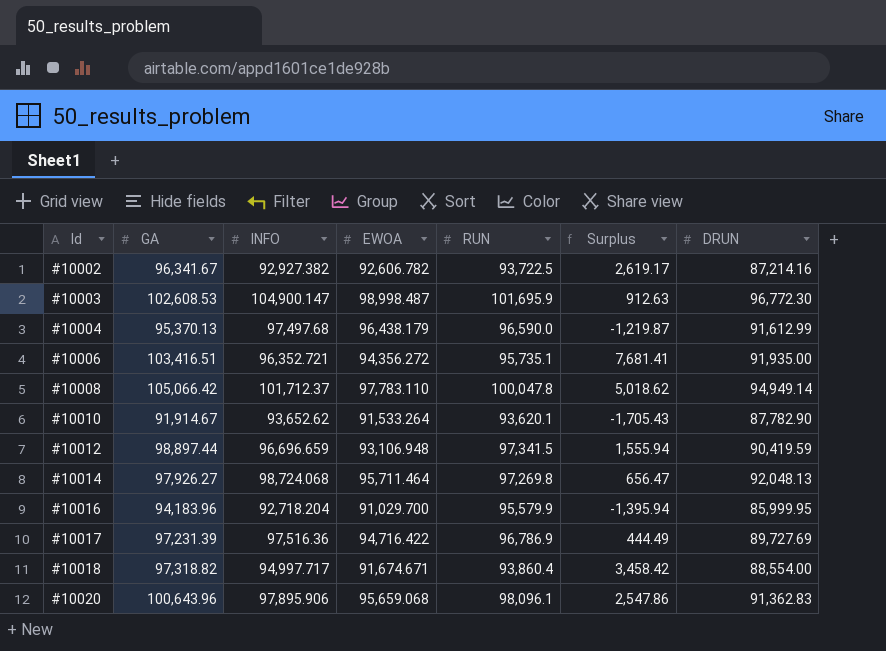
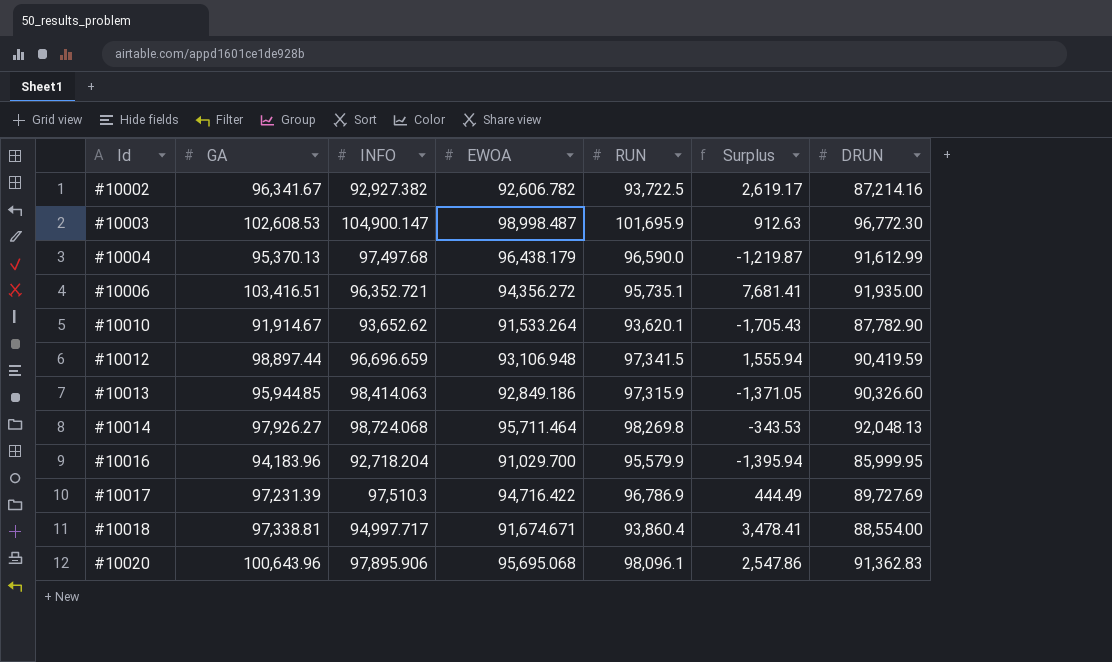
row #10008: 105,066.42 | 101,712.37 | 97,783.110 | 100,047.8 | 5,018.62 | 94,949.14 -> none
row #10013: none -> 95,944.85 | 98,414.063 | 92,849.186 | 97,315.9 | -1,371.05 | 90,326.60
#10014 | RUN: 97,269.8 -> 98,269.8
#10014 | Surplus: 656.47 -> -343.53
#10017 | INFO: 97,516.36 -> 97,510.3
#10018 | GA: 97,318.82 -> 97,338.81
#10018 | Surplus: 3,458.42 -> 3,478.41
#10020 | EWOA: 95,659.068 -> 95,695.068

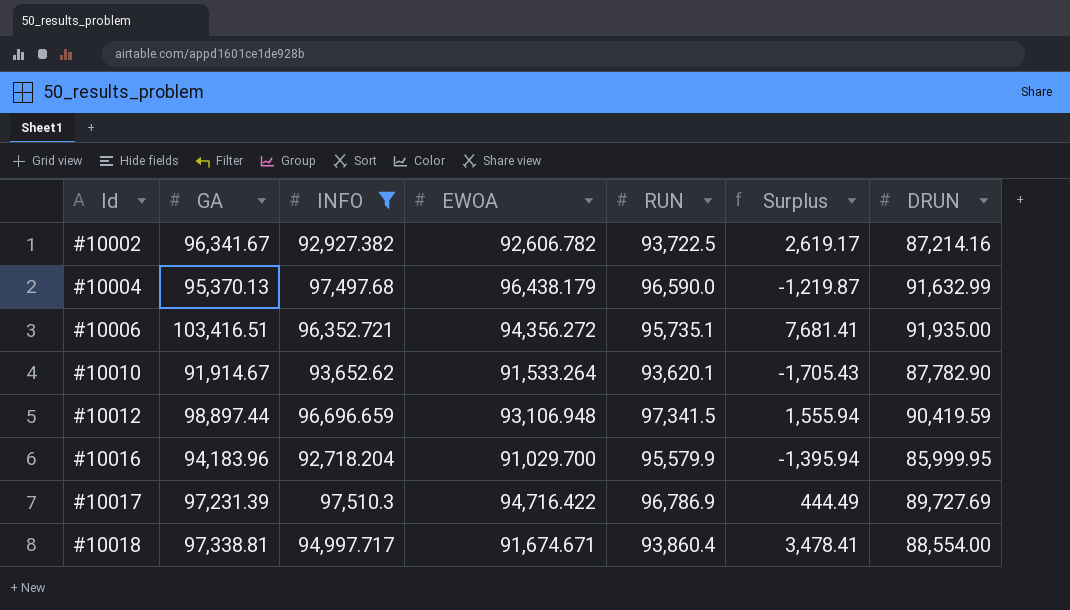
filter: none -> INFO <= 97,510.3
#10004 | DRUN: 91,612.99 -> 91,632.99

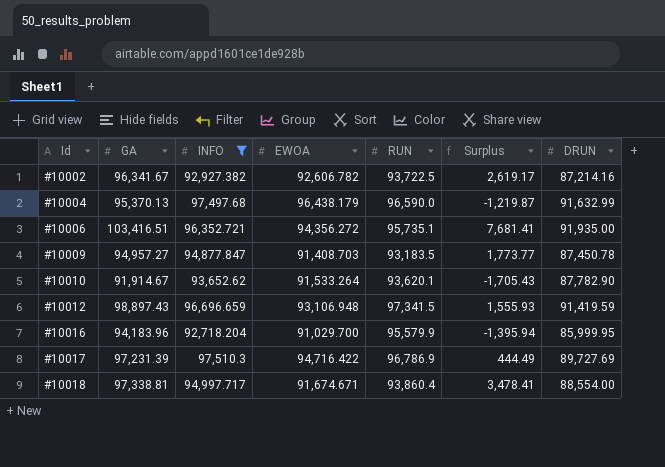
row #10009: none -> 94,957.27 | 94,877.847 | 91,408.703 | 93,183.5 | 1,773.77 | 87,450.78
#10012 | GA: 98,897.44 -> 98,897.43
#10012 | Surplus: 1,555.94 -> 1,555.93
#10012 | DRUN: 90,419.59 -> 91,419.59

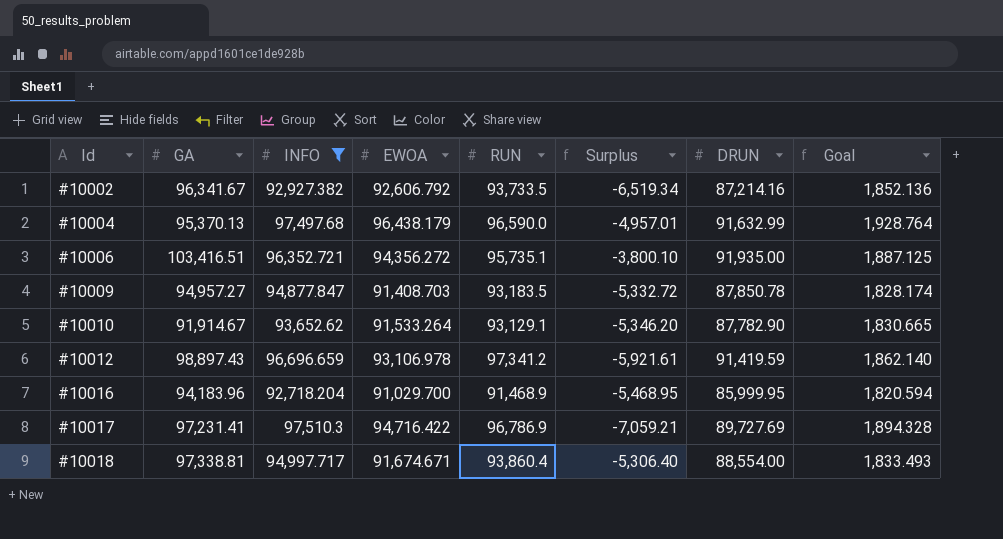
column Surplus | formula: [GA] - [RUN] -> [DRUN] - [RUN]
column Goal | formula: none -> [EWOA] * 0.02
#10002 | EWOA: 92,606.782 -> 92,606.792
#10002 | RUN: 93,722.5 -> 93,733.5
#10009 | DRUN: 87,450.78 -> 87,850.78
#10010 | RUN: 93,620.1 -> 93,129.1
#10012 | EWOA: 93,106.948 -> 93,106.978
#10012 | RUN: 97,341.5 -> 97,341.2
#10016 | RUN: 95,579.9 -> 91,468.9
#10017 | GA: 97,231.39 -> 97,231.41

